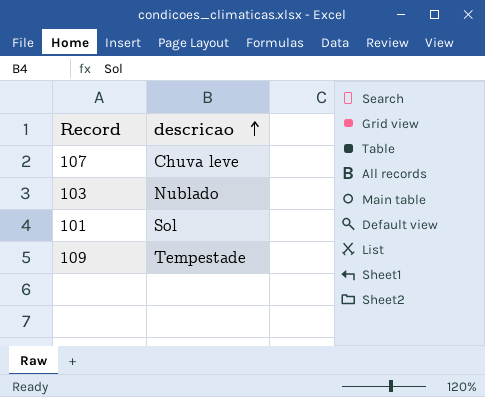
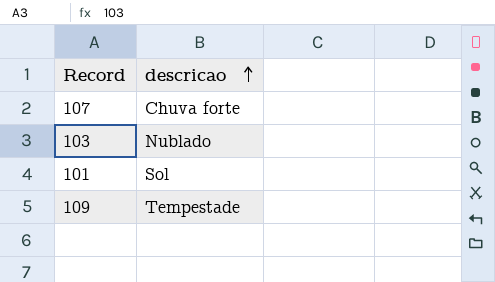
107 | descricao: Chuva leve -> Chuva forte

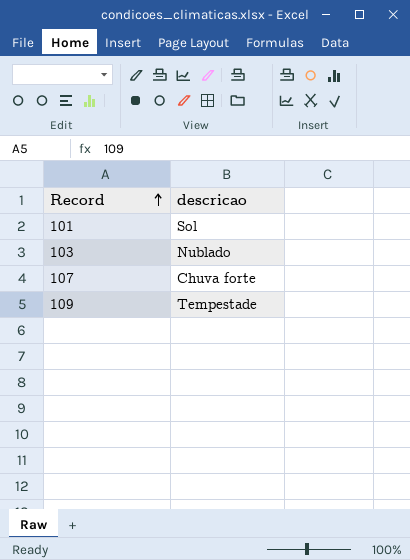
row order: descricao ascending -> Record ascending

